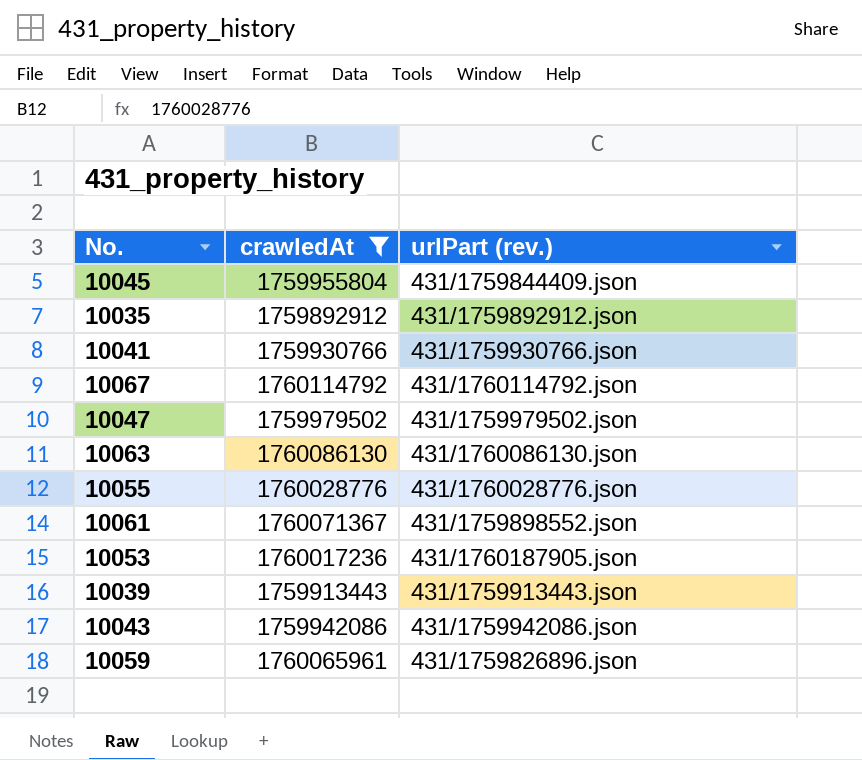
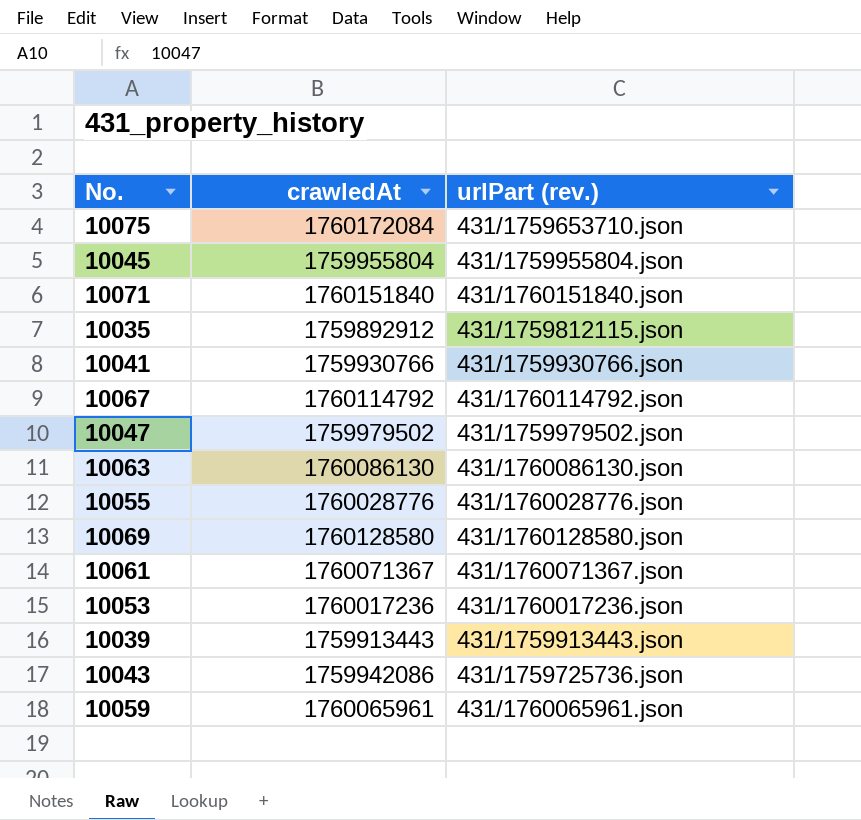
filter: crawledAt <= 1760114792 -> none
10045 | urlPart (rev.): 431/1759844409.json -> 431/1759955804.json
10035 | urlPart (rev.): 431/1759892912.json -> 431/1759812115.json
10061 | urlPart (rev.): 431/1759898552.json -> 431/1760071367.json
10053 | urlPart (rev.): 431/1760187905.json -> 431/1760017236.json
10043 | urlPart (rev.): 431/1759942086.json -> 431/1759725736.json
10059 | urlPart (rev.): 431/1759826896.json -> 431/1760065961.json

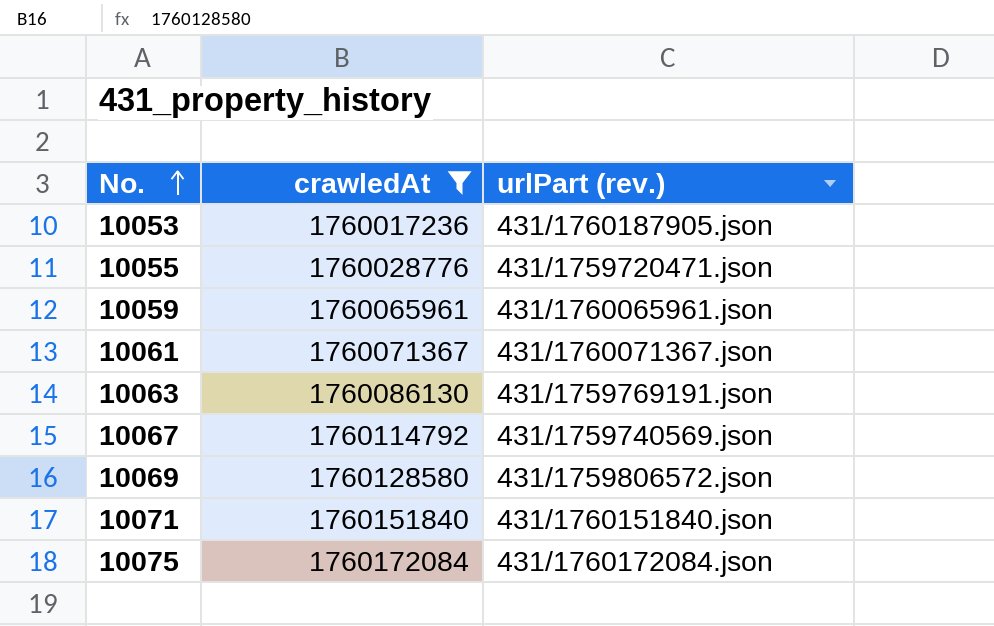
filter: none -> crawledAt >= 1760017236
row order: none -> No. ascending
10053 | urlPart (rev.): 431/1760017236.json -> 431/1760187905.json
10055 | urlPart (rev.): 431/1760028776.json -> 431/1759720471.json
10063 | urlPart (rev.): 431/1760086130.json -> 431/1759769191.json
10067 | urlPart (rev.): 431/1760114792.json -> 431/1759740569.json
10069 | urlPart (rev.): 431/1760128580.json -> 431/1759806572.json
10075 | urlPart (rev.): 431/1759653710.json -> 431/1760172084.json

